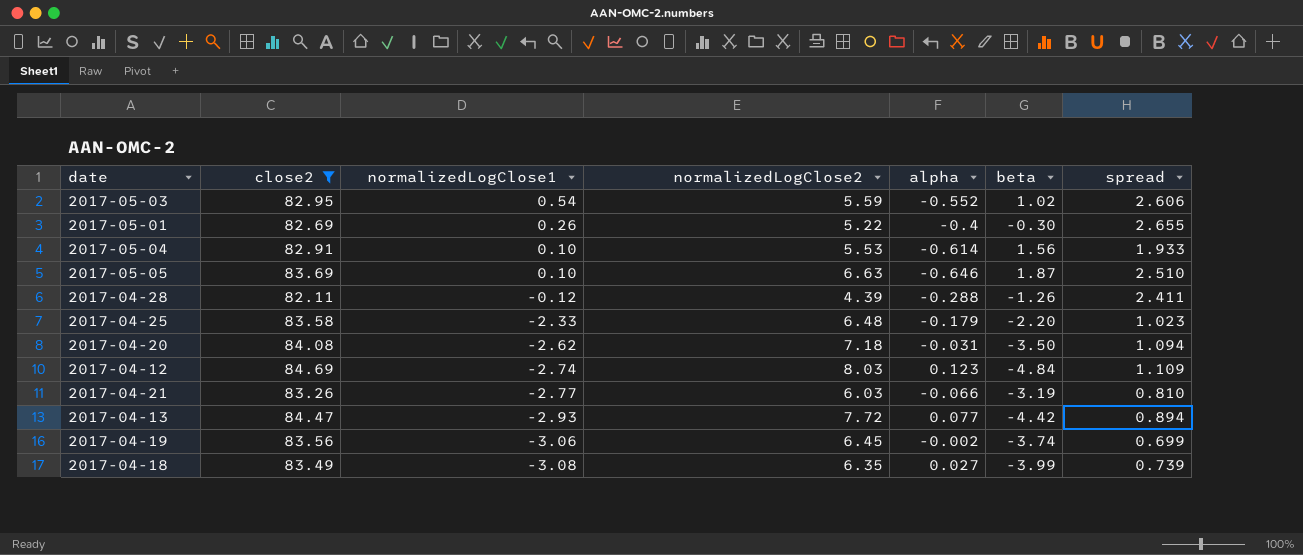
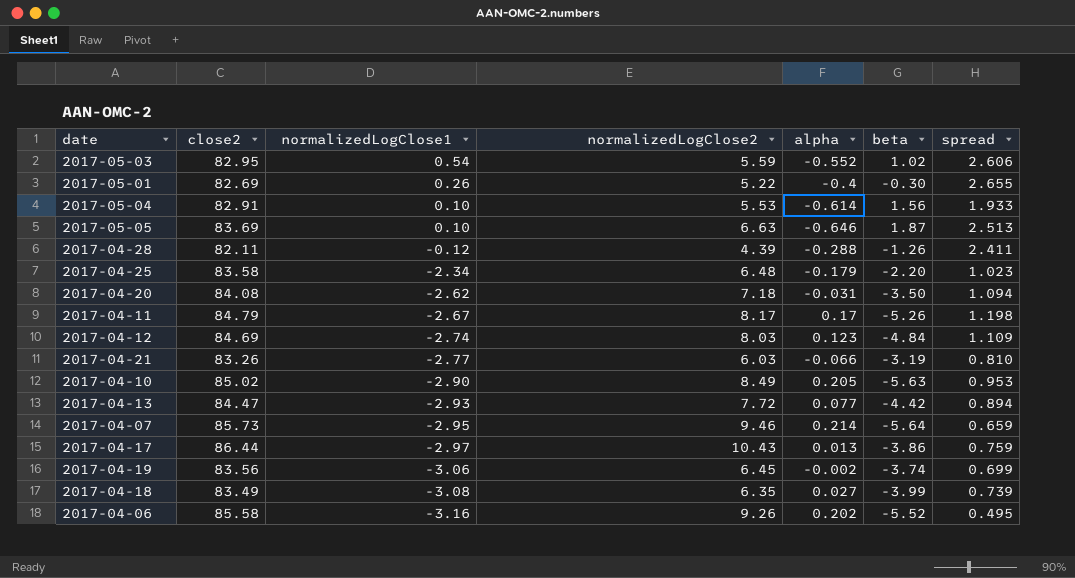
filter: close2 <= 84.69 -> none
2017-05-05 | spread: 2.510 -> 2.513
2017-04-25 | normalizedLogClose1: -2.33 -> -2.34

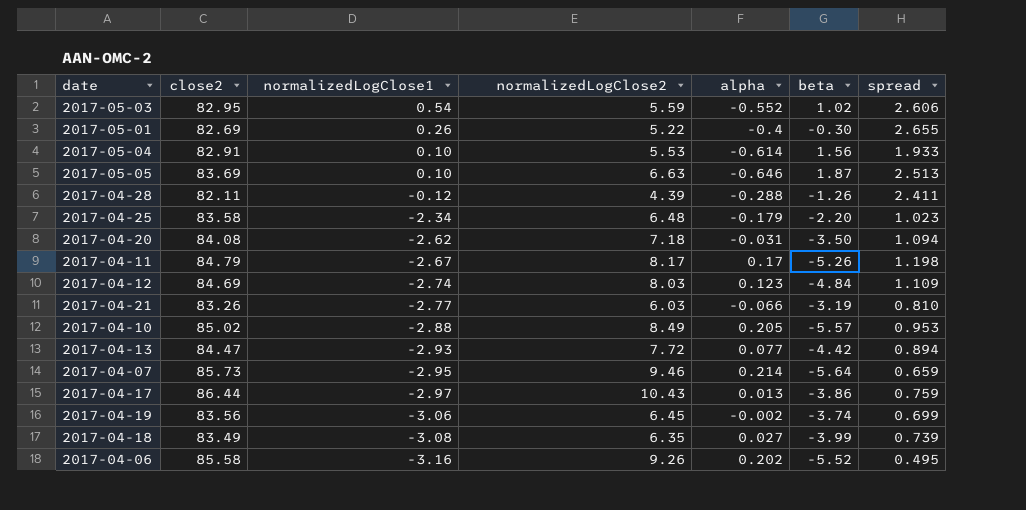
2017-04-10 | normalizedLogClose1: -2.90 -> -2.88
2017-04-10 | beta: -5.63 -> -5.57

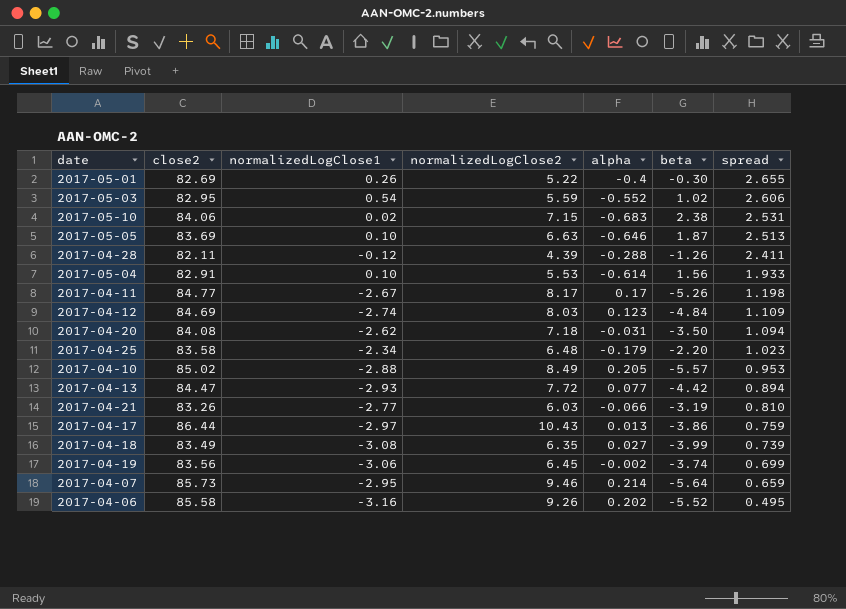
row order: normalizedLogClose1 descending -> spread descending
row 2017-05-10: none -> 84.06 | 0.02 | 7.15 | -0.683 | 2.38 | 2.531
2017-04-11 | close2: 84.79 -> 84.77

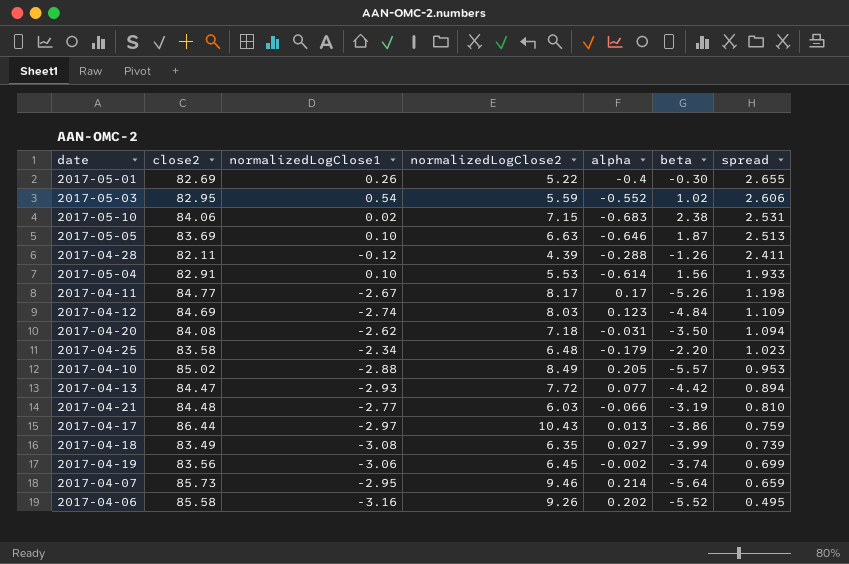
2017-04-21 | close2: 83.26 -> 84.48

